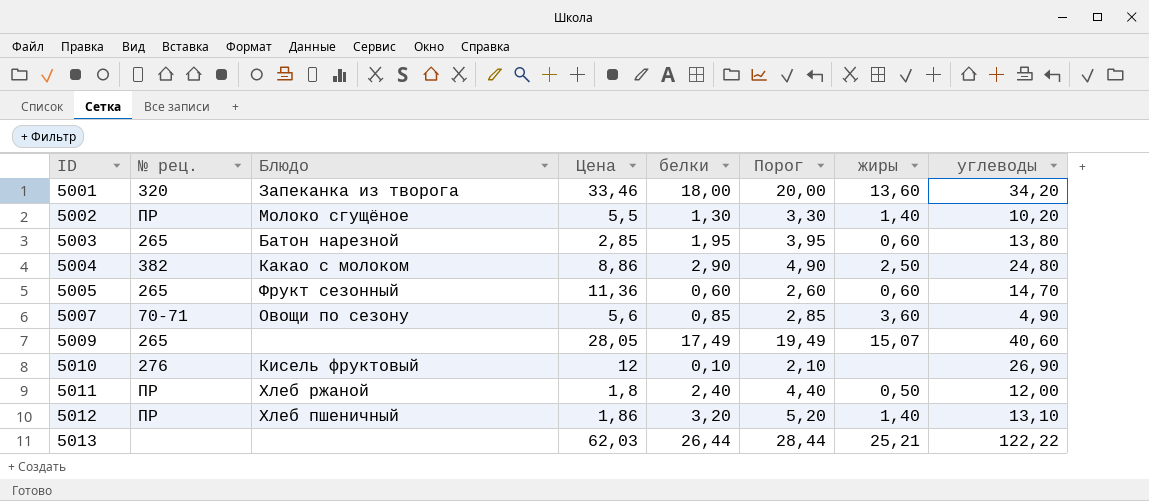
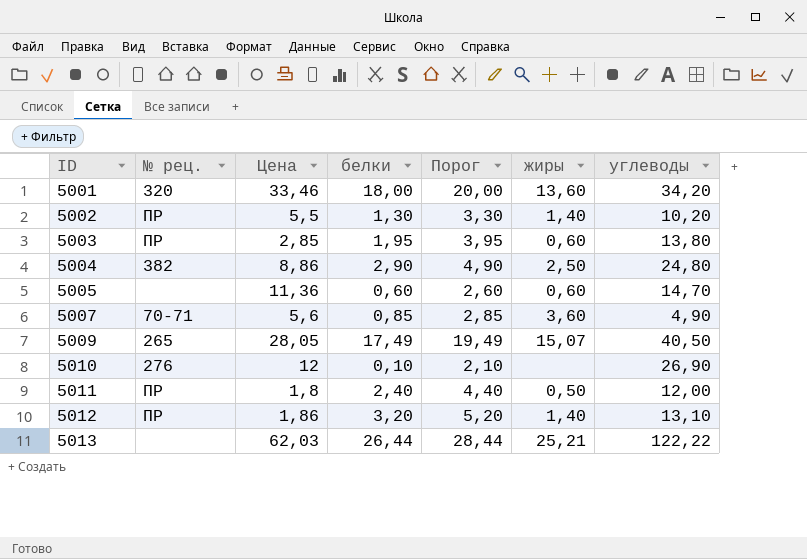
column Блюдо | position: 3 -> none
5003 | № рец.: 265 -> ПР
5005 | № рец.: 265 -> none
5009 | углеводы: 40,60 -> 40,50

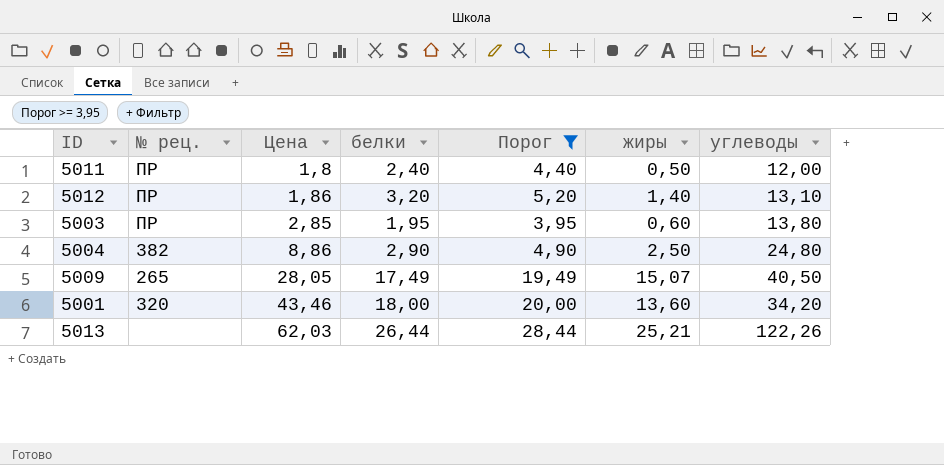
filter: none -> Порог >= 3,95
row order: ID ascending -> Цена ascending
5001 | Цена: 33,46 -> 43,46
5013 | углеводы: 122,22 -> 122,26

